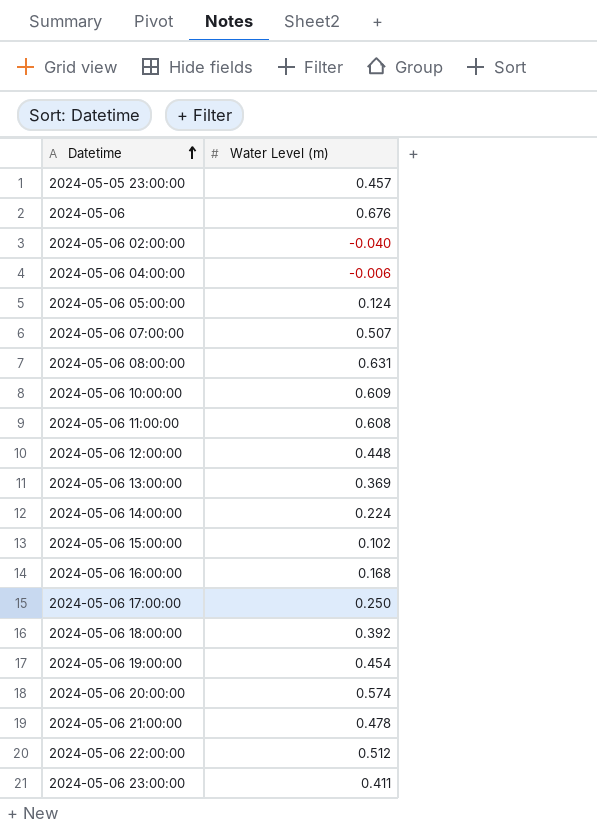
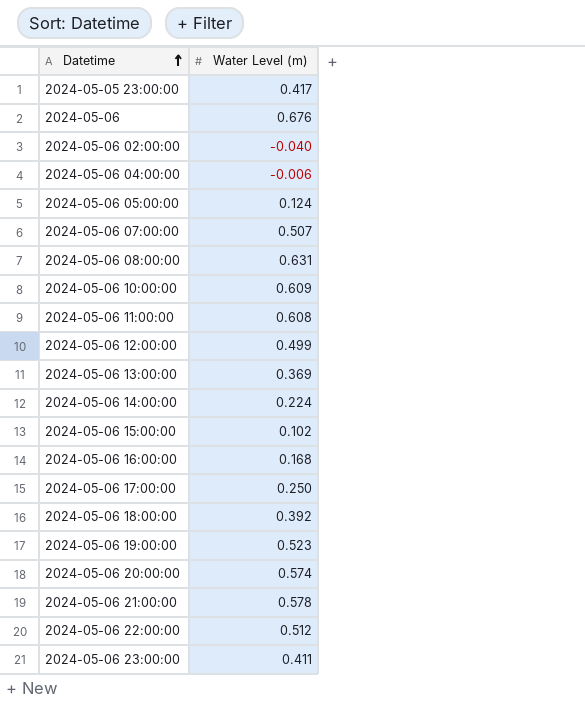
2024-05-05 23:00:00 | Water Level (m): 0.457 -> 0.417
2024-05-06 12:00:00 | Water Level (m): 0.448 -> 0.499
2024-05-06 19:00:00 | Water Level (m): 0.454 -> 0.523
2024-05-06 21:00:00 | Water Level (m): 0.478 -> 0.578

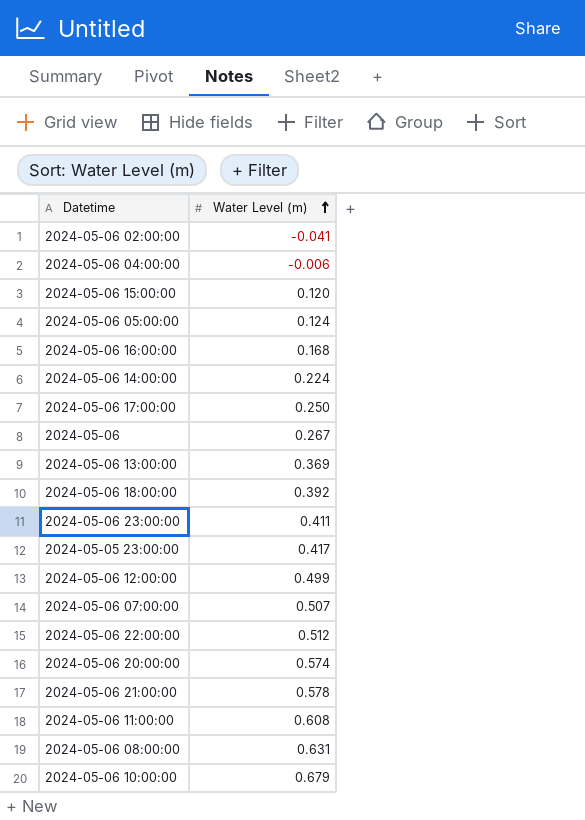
row order: Datetime ascending -> Water Level (m) ascending
row 2024-05-06 19:00:00: 0.523 -> none
2024-05-06 02:00:00 | Water Level (m): -0.040 -> -0.041
2024-05-06 15:00:00 | Water Level (m): 0.102 -> 0.120
2024-05-06 | Water Level (m): 0.676 -> 0.267
2024-05-06 10:00:00 | Water Level (m): 0.609 -> 0.679

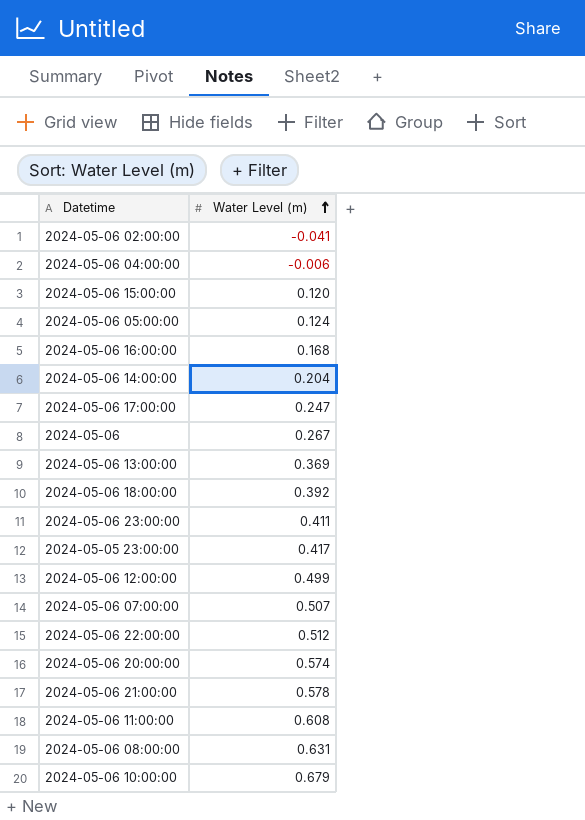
2024-05-06 14:00:00 | Water Level (m): 0.224 -> 0.204
2024-05-06 17:00:00 | Water Level (m): 0.250 -> 0.247

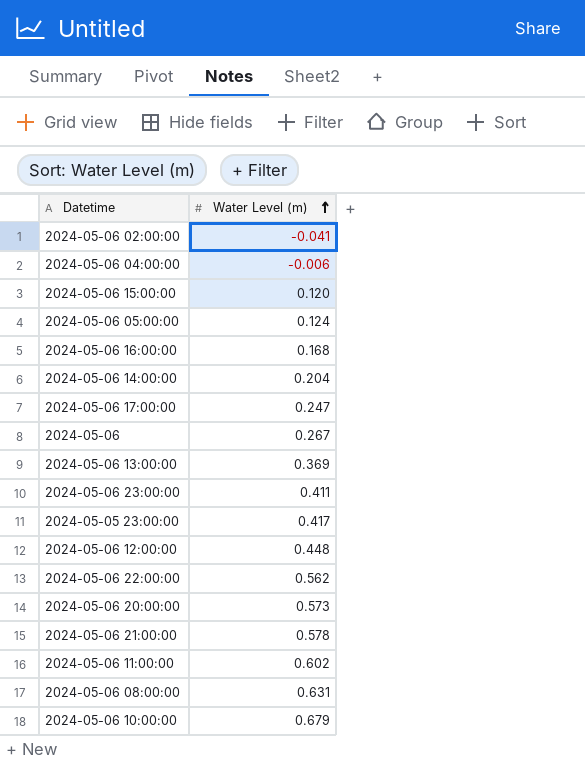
row 2024-05-06 18:00:00: 0.392 -> none
row 2024-05-06 07:00:00: 0.507 -> none
2024-05-06 12:00:00 | Water Level (m): 0.499 -> 0.448
2024-05-06 22:00:00 | Water Level (m): 0.512 -> 0.562
2024-05-06 20:00:00 | Water Level (m): 0.574 -> 0.573
2024-05-06 11:00:00 | Water Level (m): 0.608 -> 0.602

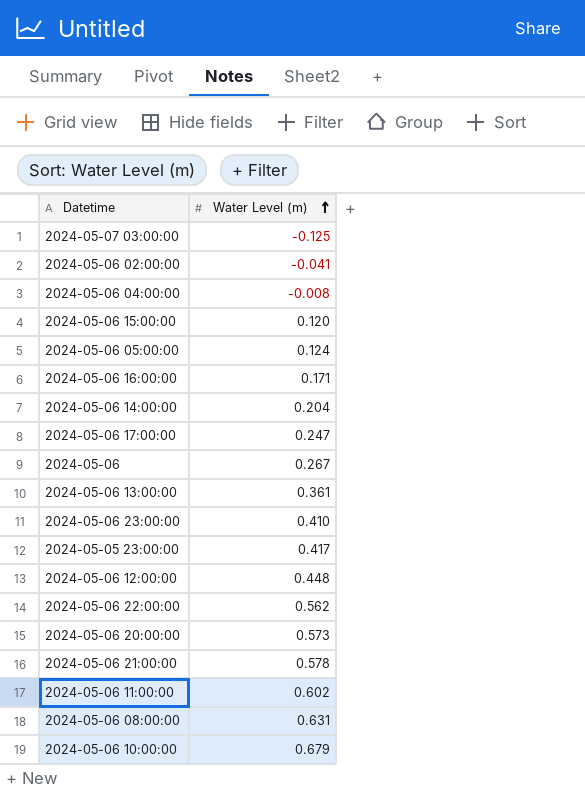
row 2024-05-07 03:00:00: none -> -0.125
2024-05-06 04:00:00 | Water Level (m): -0.006 -> -0.008
2024-05-06 16:00:00 | Water Level (m): 0.168 -> 0.171
2024-05-06 13:00:00 | Water Level (m): 0.369 -> 0.361
2024-05-06 23:00:00 | Water Level (m): 0.411 -> 0.410

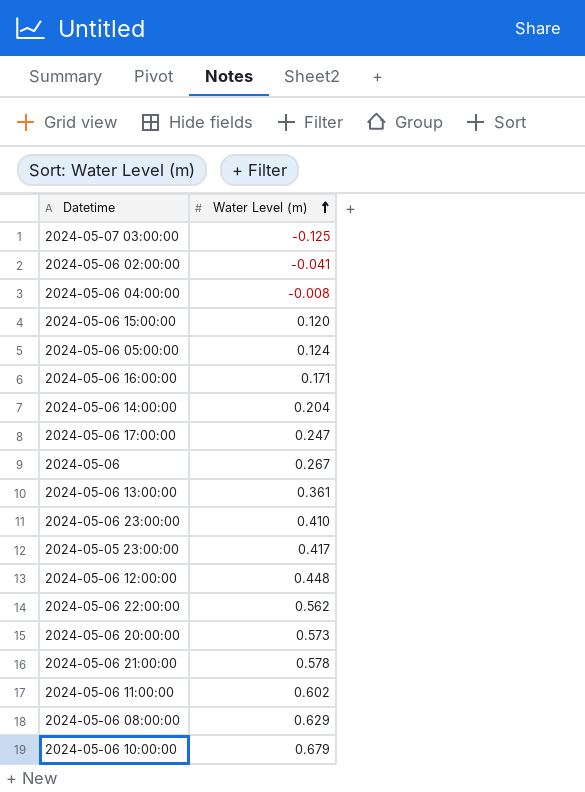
2024-05-06 08:00:00 | Water Level (m): 0.631 -> 0.629

